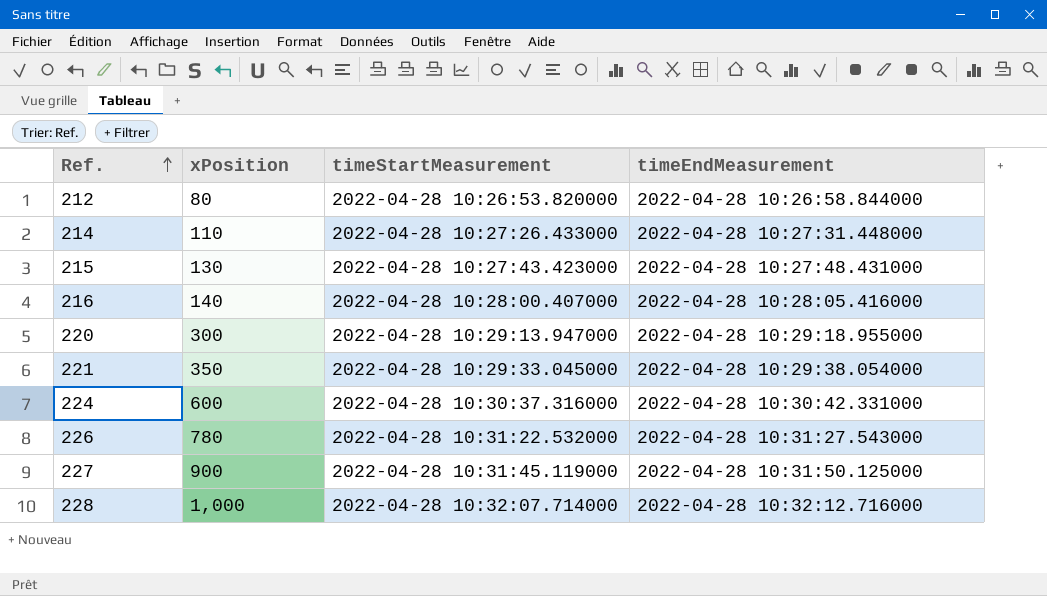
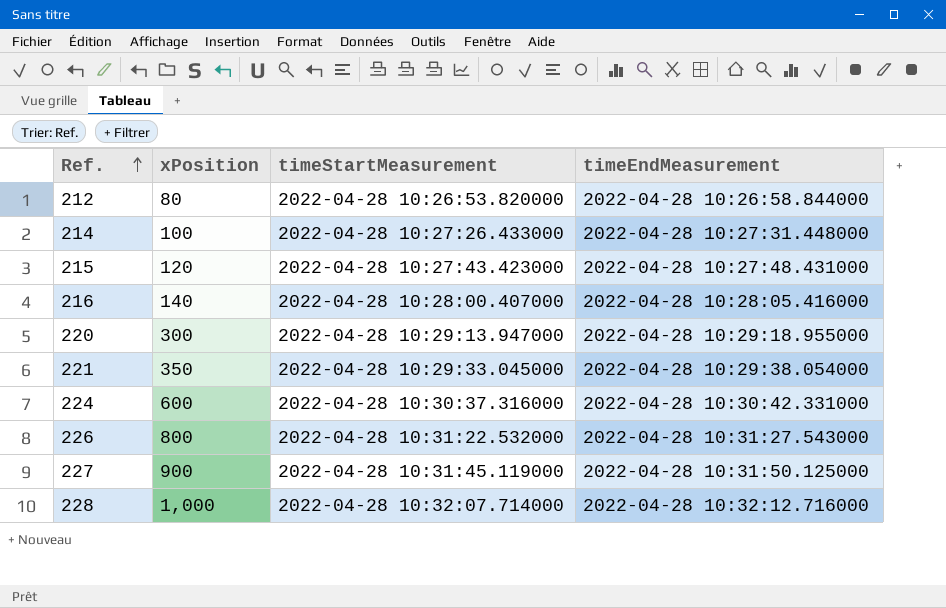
214 | xPosition: 110 -> 100
215 | xPosition: 130 -> 120
226 | xPosition: 780 -> 800

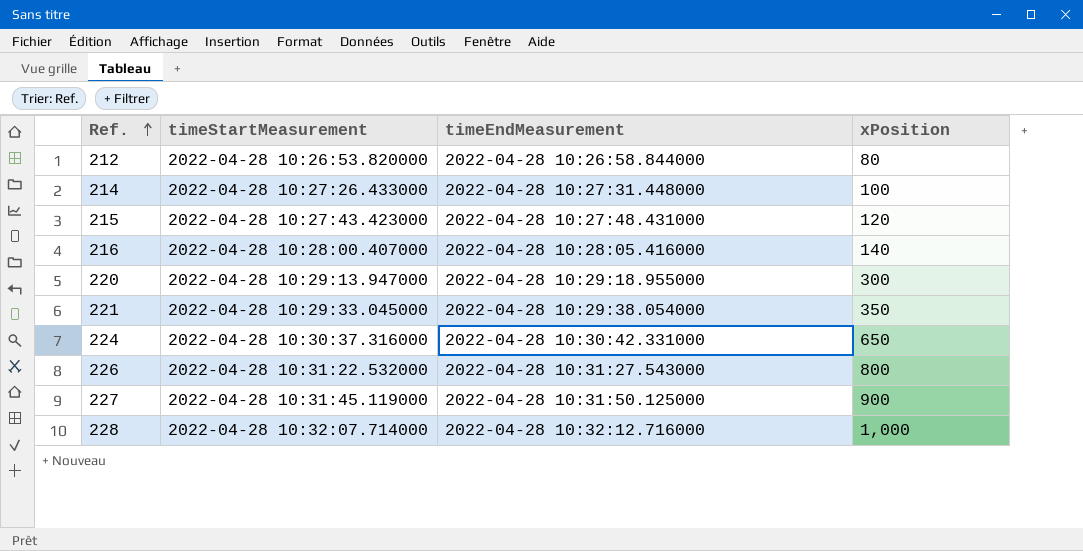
column xPosition | position: 2 -> 4
224 | xPosition: 600 -> 650

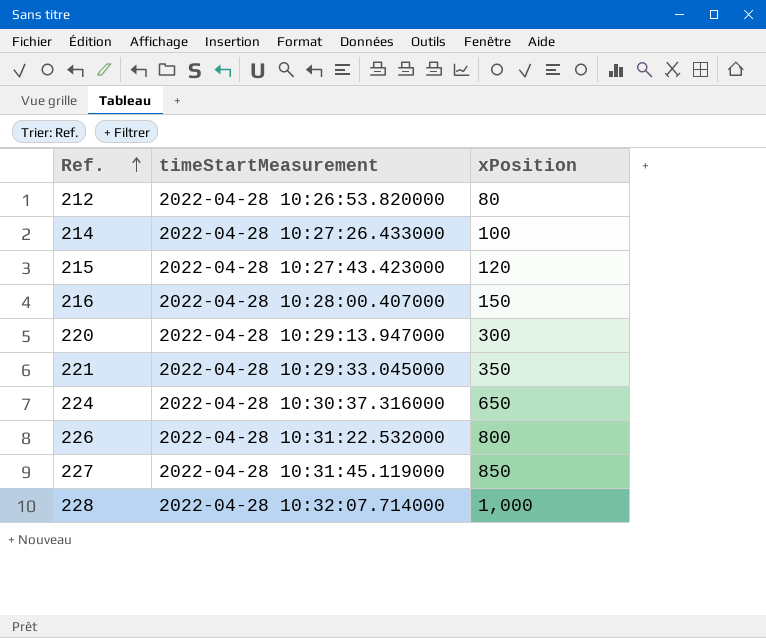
column timeEndMeasurement | position: 3 -> none
216 | xPosition: 140 -> 150
227 | xPosition: 900 -> 850

